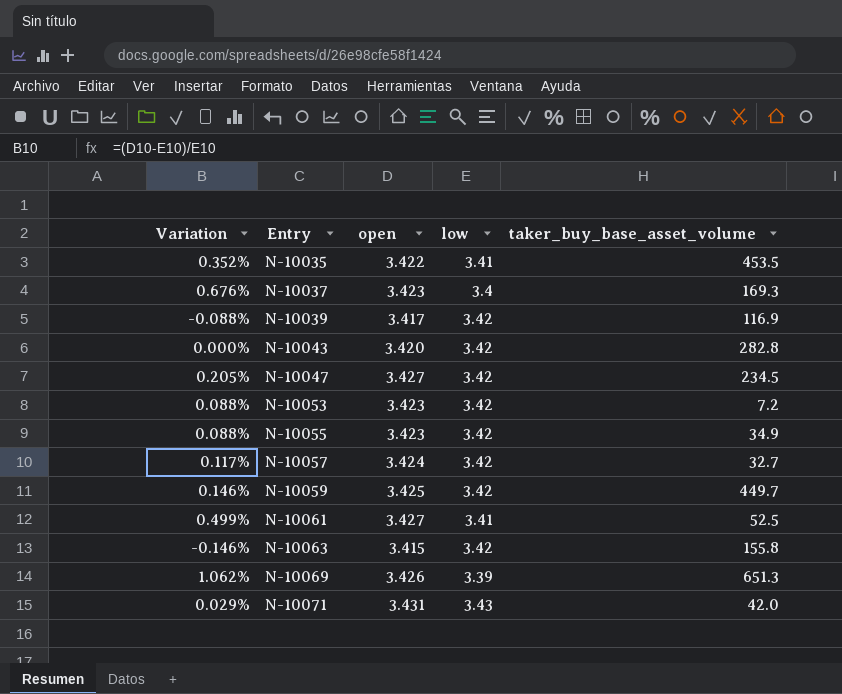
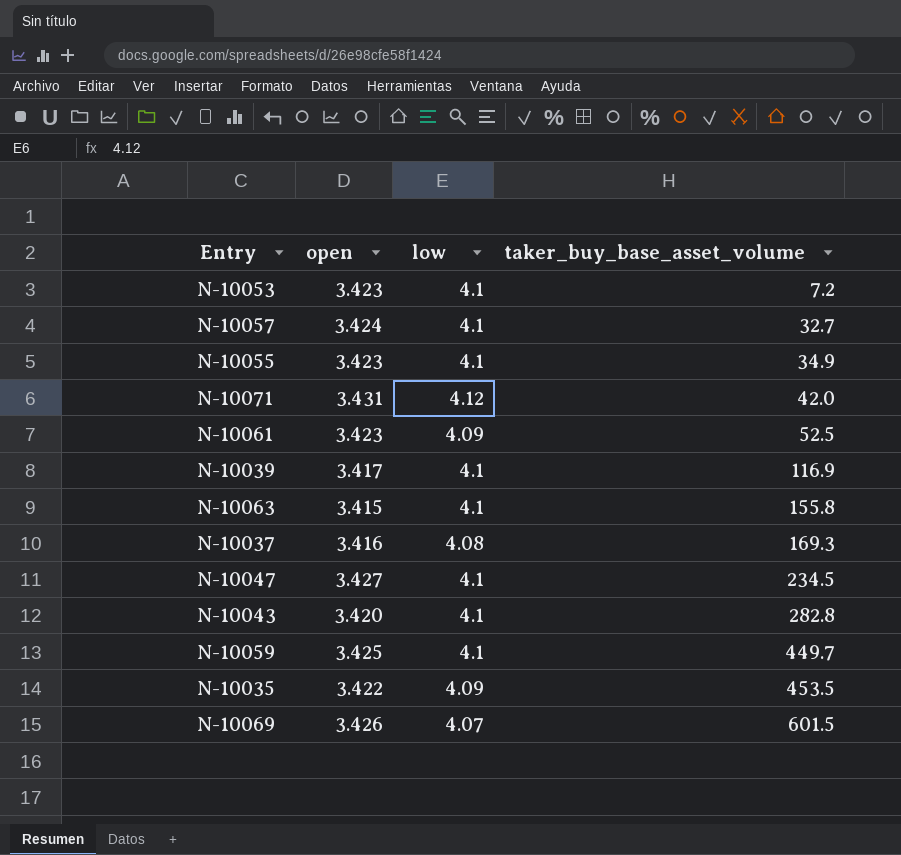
row order: Entry ascending -> taker_buy_base_asset_volume ascending
column Variation | formula: ([open] - [low]) / [low] -> none
N-10053 | low: 3.42 -> 4.1
N-10057 | low: 3.42 -> 4.1
N-10055 | low: 3.42 -> 4.1
N-10071 | low: 3.43 -> 4.12
N-10061 | open: 3.427 -> 3.423
N-10061 | low: 3.41 -> 4.09
N-10039 | low: 3.42 -> 4.1
N-10063 | low: 3.42 -> 4.1
N-10037 | open: 3.423 -> 3.416
N-10037 | low: 3.4 -> 4.08
N-10047 | low: 3.42 -> 4.1
N-10043 | low: 3.42 -> 4.1
N-10059 | low: 3.42 -> 4.1
N-10035 | low: 3.41 -> 4.09
N-10069 | low: 3.39 -> 4.07
N-10069 | taker_buy_base_asset_volume: 651.3 -> 601.5

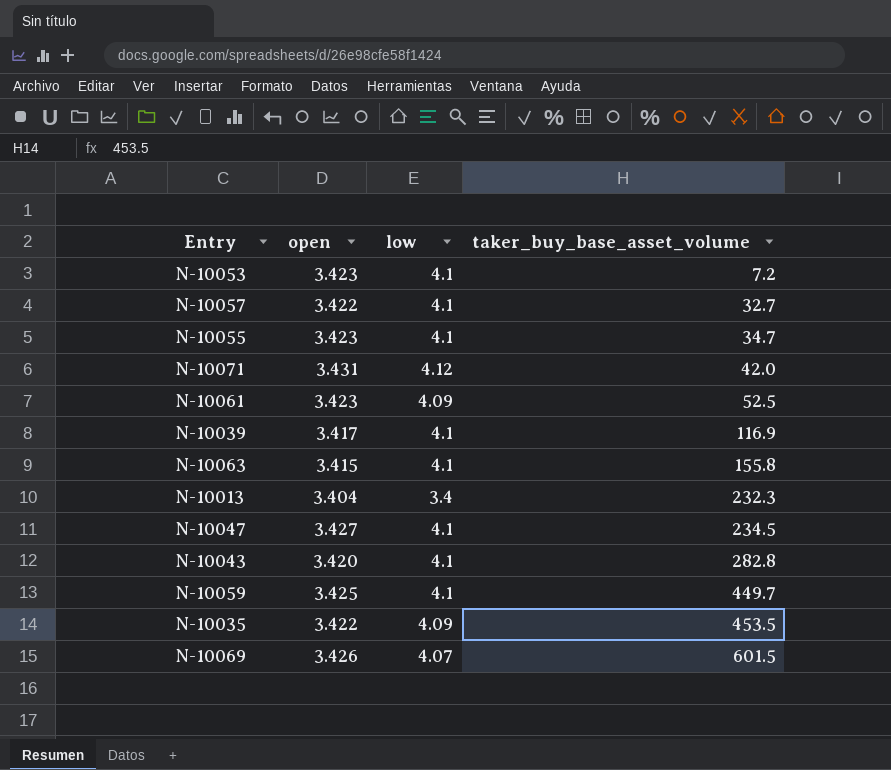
row N-10037: 3.416 | 4.08 | 169.3 -> none
N-10057 | open: 3.424 -> 3.422
N-10055 | taker_buy_base_asset_volume: 34.9 -> 34.7
row N-10013: none -> 3.404 | 3.4 | 232.3

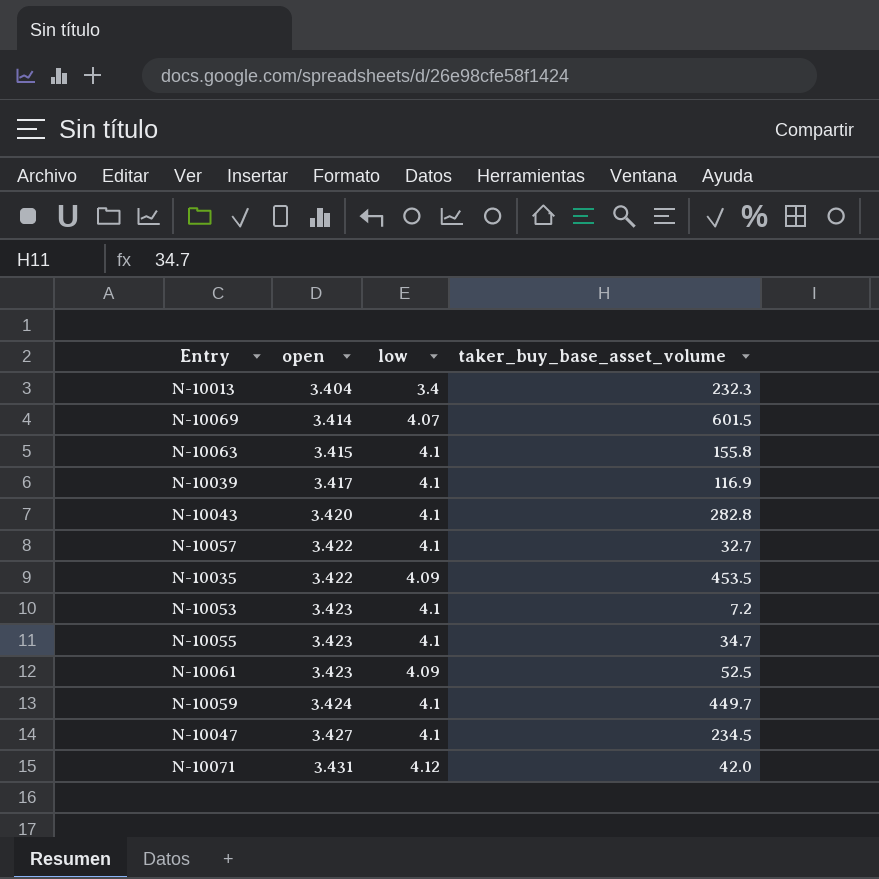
row order: taker_buy_base_asset_volume ascending -> open ascending
N-10069 | open: 3.426 -> 3.414
N-10059 | open: 3.425 -> 3.424

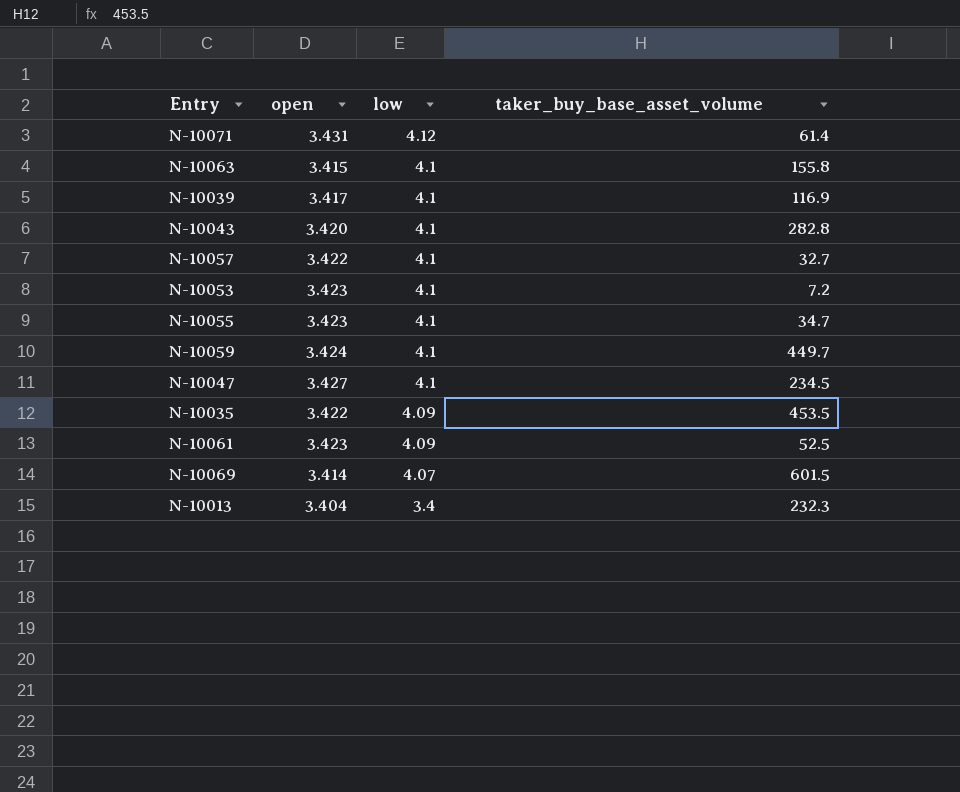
row order: open ascending -> low descending
N-10071 | taker_buy_base_asset_volume: 42.0 -> 61.4

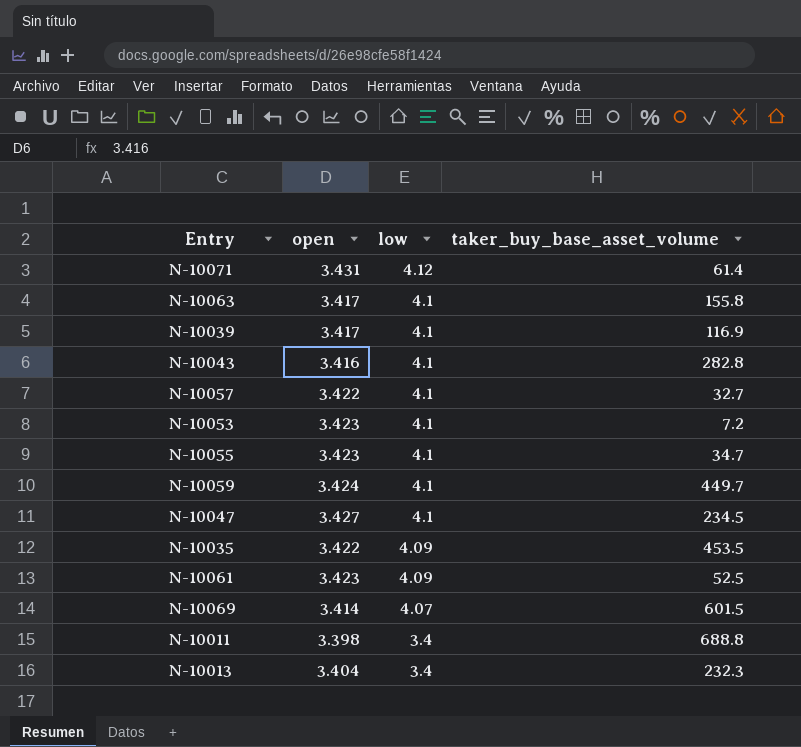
N-10063 | open: 3.415 -> 3.417
N-10043 | open: 3.420 -> 3.416
row N-10011: none -> 3.398 | 3.4 | 688.8

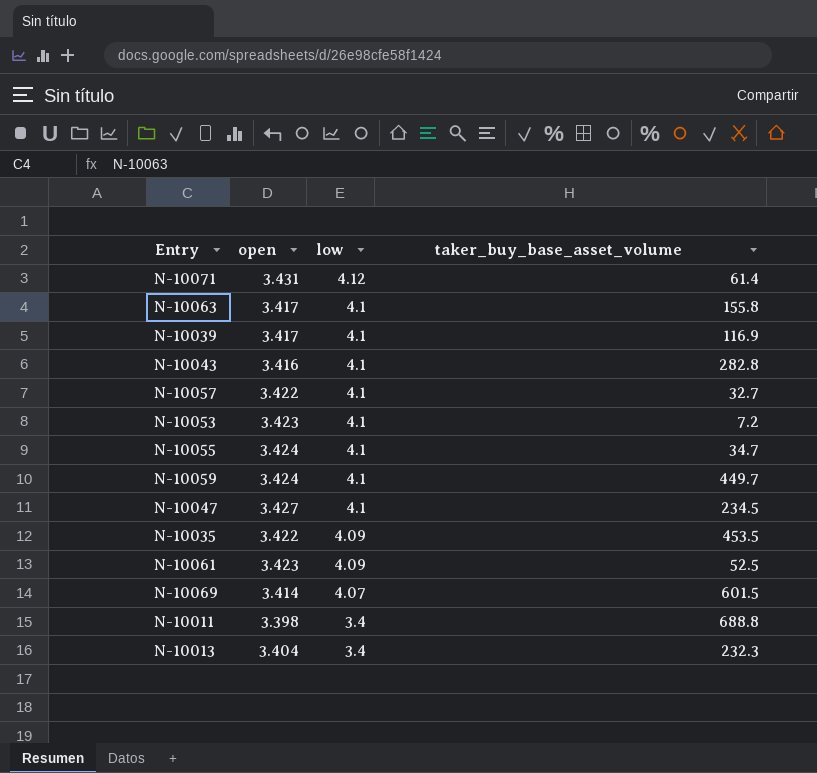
N-10055 | open: 3.423 -> 3.424

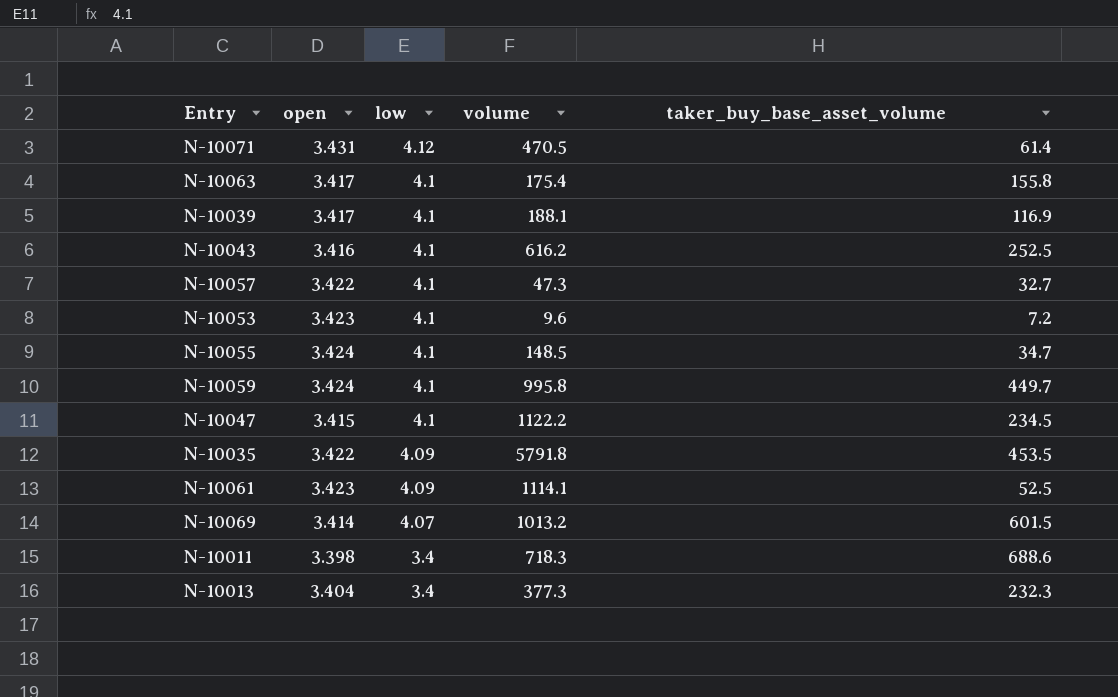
column volume | position: none -> 4
N-10043 | taker_buy_base_asset_volume: 282.8 -> 252.5
N-10047 | open: 3.427 -> 3.415
N-10011 | taker_buy_base_asset_volume: 688.8 -> 688.6

